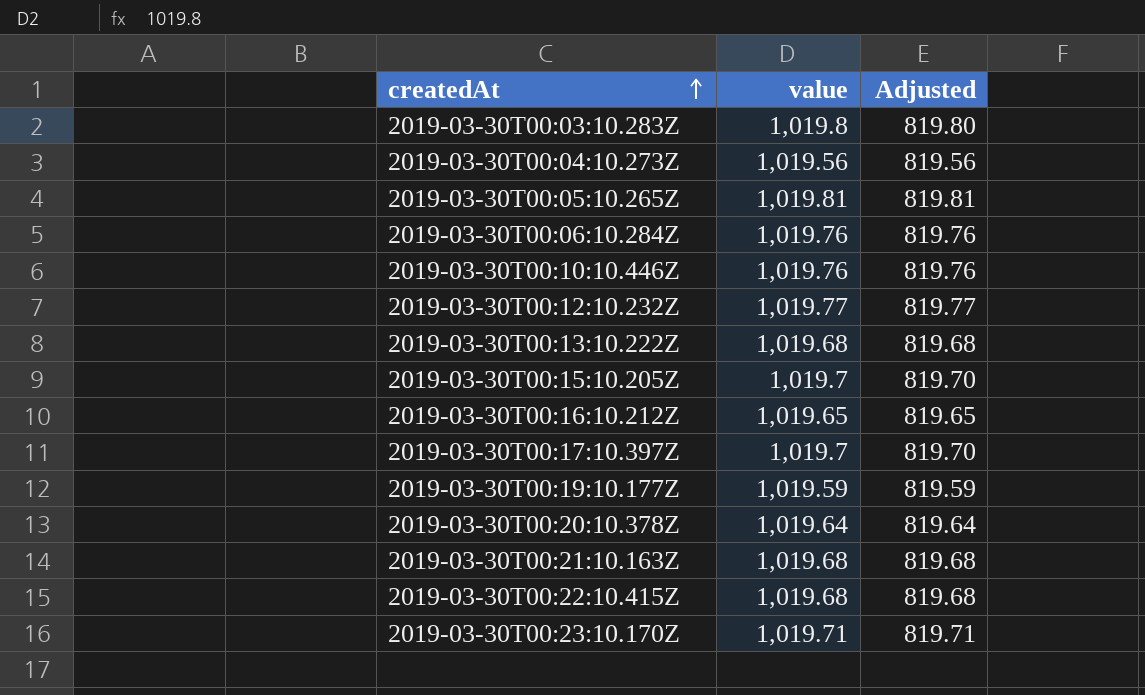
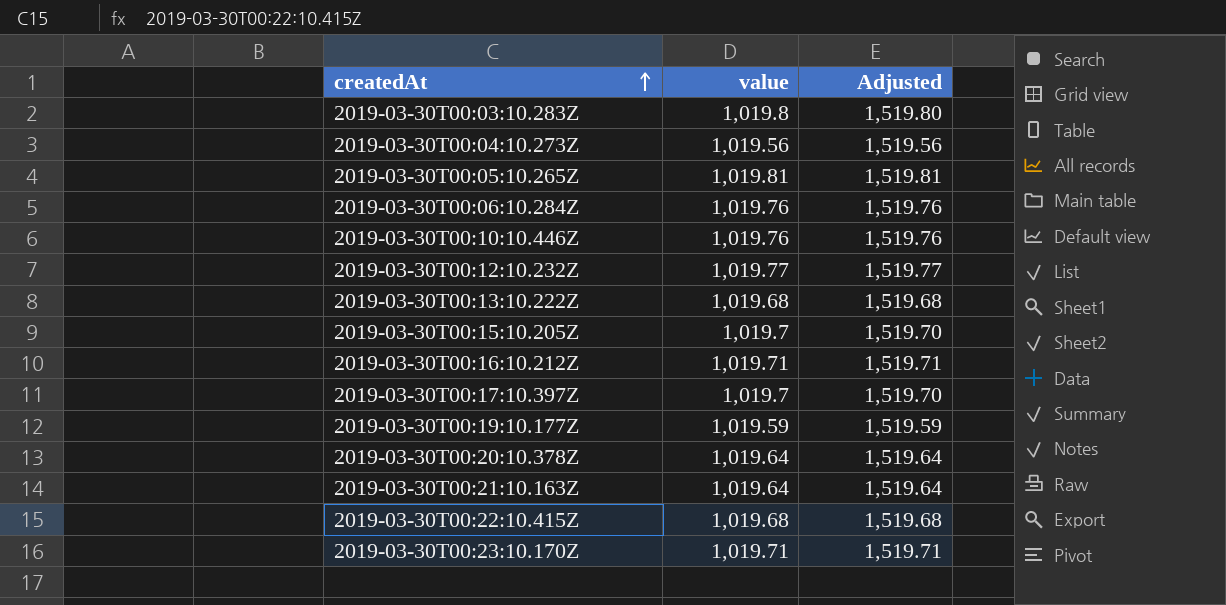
column Adjusted | formula: [value] - 200 -> [value] + 500
2019-03-30T00:16:10.212Z | value: 1,019.65 -> 1,019.71
2019-03-30T00:21:10.163Z | value: 1,019.68 -> 1,019.64

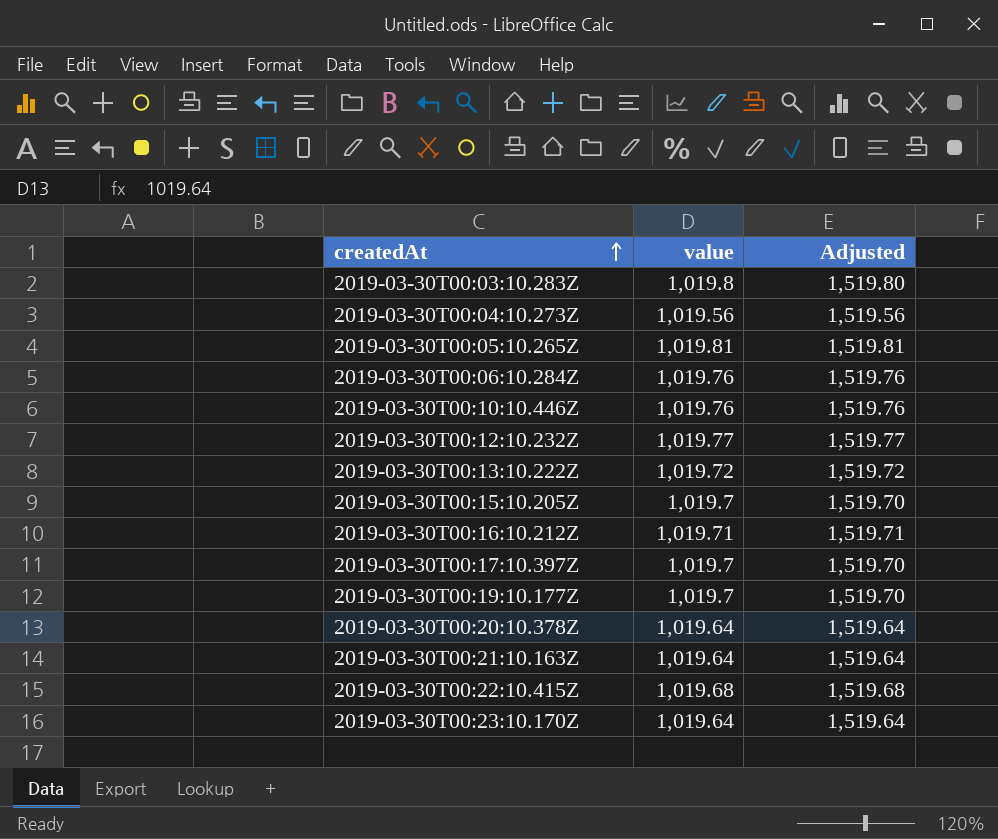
2019-03-30T00:13:10.222Z | value: 1,019.68 -> 1,019.72
2019-03-30T00:13:10.222Z | Adjusted: 1,519.68 -> 1,519.72
2019-03-30T00:19:10.177Z | value: 1,019.59 -> 1,019.7
2019-03-30T00:19:10.177Z | Adjusted: 1,519.59 -> 1,519.70
2019-03-30T00:23:10.170Z | value: 1,019.71 -> 1,019.64
2019-03-30T00:23:10.170Z | Adjusted: 1,519.71 -> 1,519.64

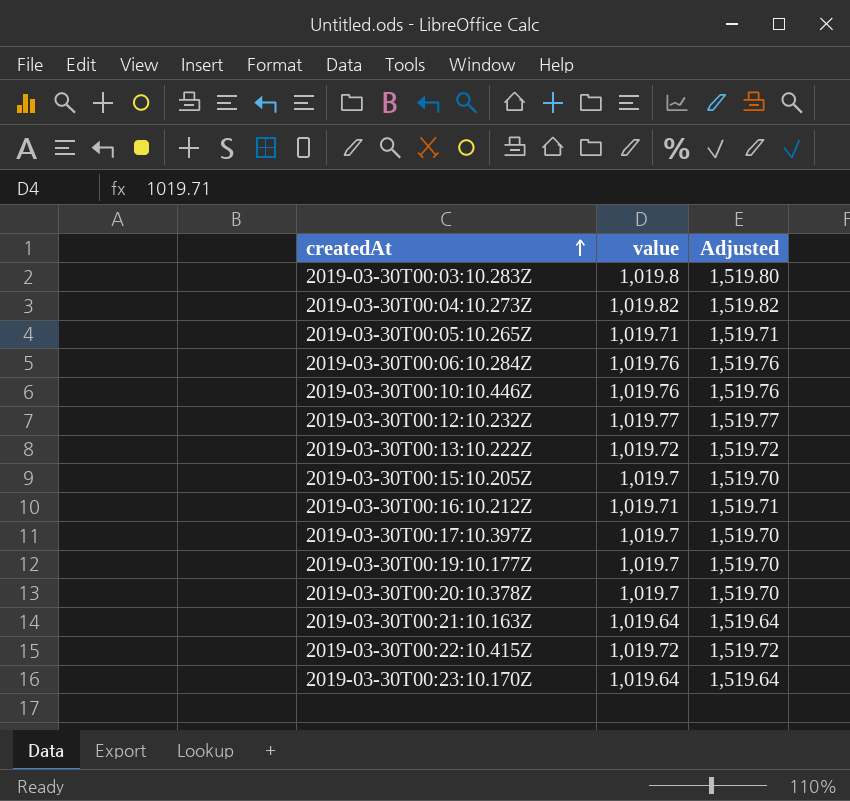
2019-03-30T00:04:10.273Z | value: 1,019.56 -> 1,019.82
2019-03-30T00:04:10.273Z | Adjusted: 1,519.56 -> 1,519.82
2019-03-30T00:05:10.265Z | value: 1,019.81 -> 1,019.71
2019-03-30T00:05:10.265Z | Adjusted: 1,519.81 -> 1,519.71
2019-03-30T00:20:10.378Z | value: 1,019.64 -> 1,019.7
2019-03-30T00:20:10.378Z | Adjusted: 1,519.64 -> 1,519.70
2019-03-30T00:22:10.415Z | value: 1,019.68 -> 1,019.72
2019-03-30T00:22:10.415Z | Adjusted: 1,519.68 -> 1,519.72

